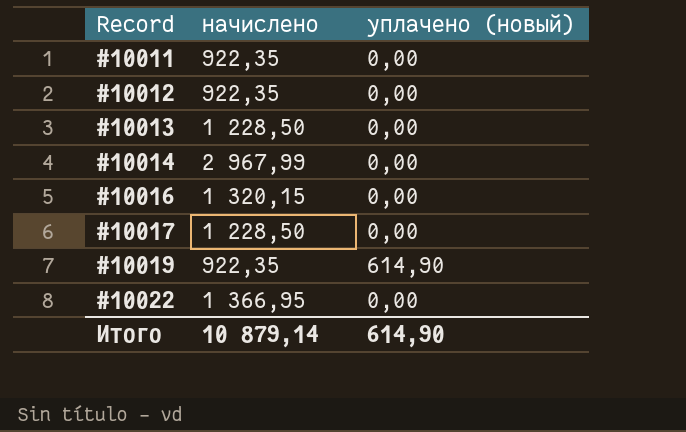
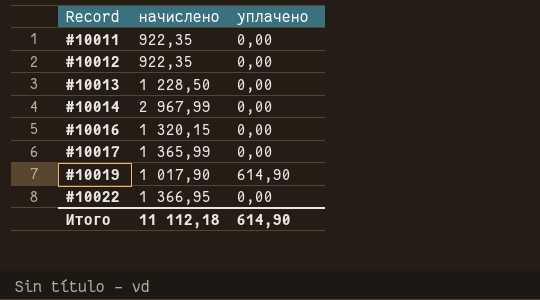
column name: уплачено (новый) -> уплачено
#10017 | начислено: 1 228,50 -> 1 365,99
#10019 | начислено: 922,35 -> 1 017,90
Итого | начислено: 10 879,14 -> 11 112,18

